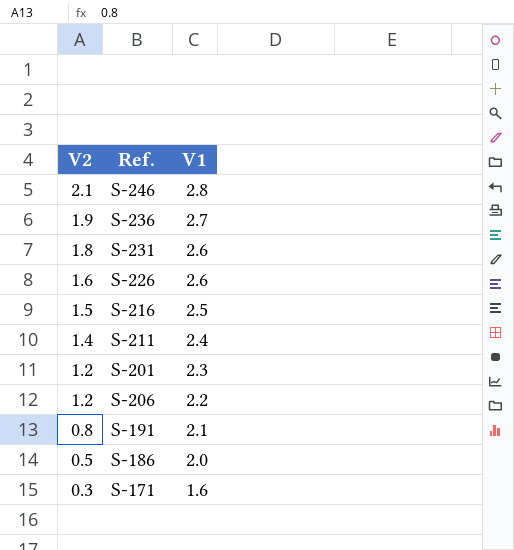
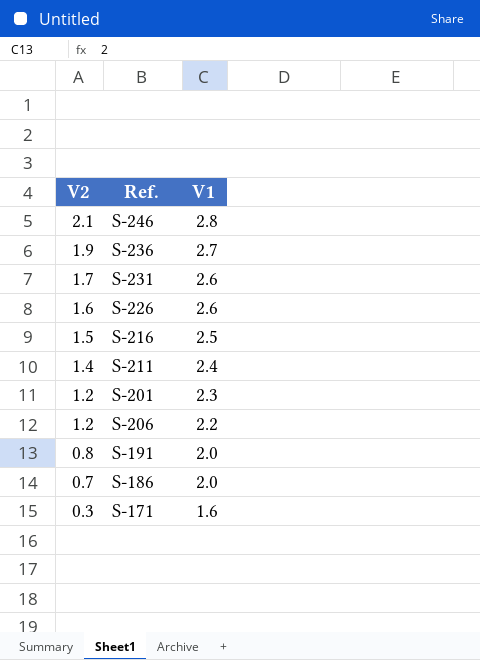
S-231 | V2: 1.8 -> 1.7
S-191 | V1: 2.1 -> 2.0
S-186 | V2: 0.5 -> 0.7

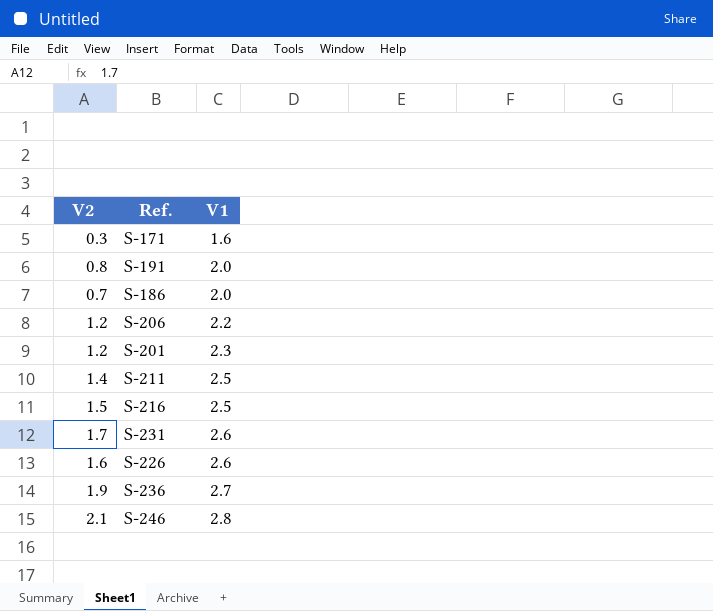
row order: V2 descending -> V1 ascending
S-211 | V1: 2.4 -> 2.5

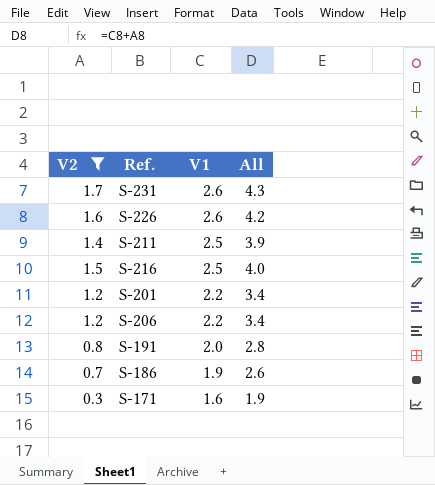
filter: none -> V2 <= 1.7
row order: V1 ascending -> V1 descending
column All | formula: none -> [V2] + [V1]
S-201 | V1: 2.3 -> 2.2
S-186 | V1: 2.0 -> 1.9

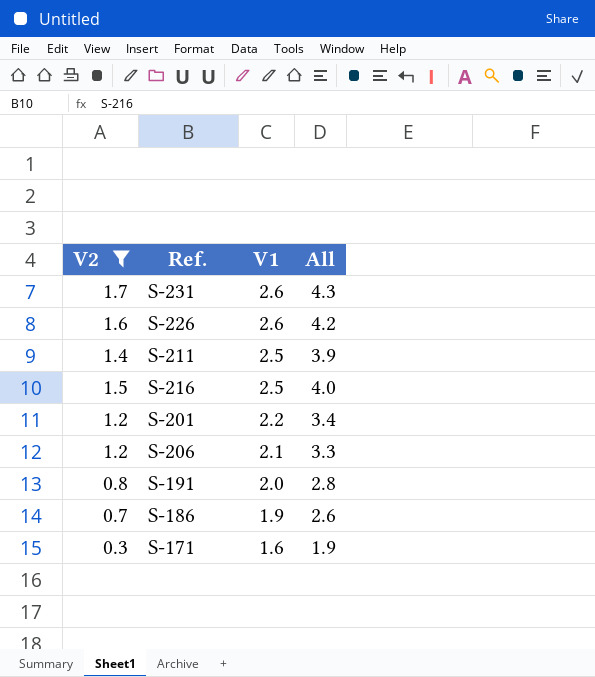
S-206 | V1: 2.2 -> 2.1
S-206 | All: 3.4 -> 3.3

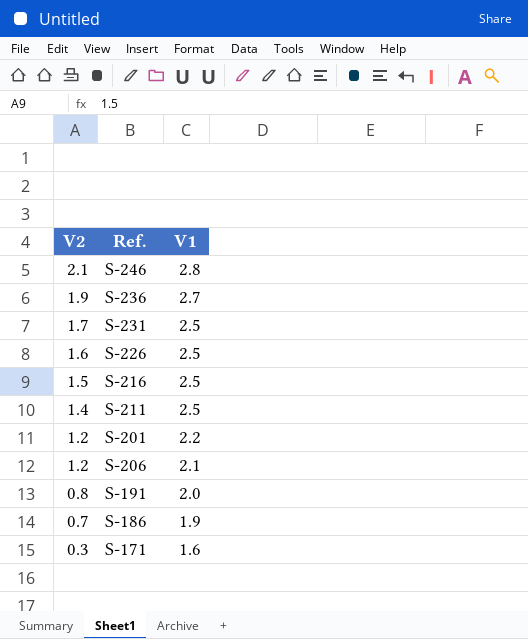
filter: V2 <= 1.7 -> none
row order: V1 descending -> V2 descending
column All | formula: [V2] + [V1] -> none
S-231 | V1: 2.6 -> 2.5
S-226 | V1: 2.6 -> 2.5

